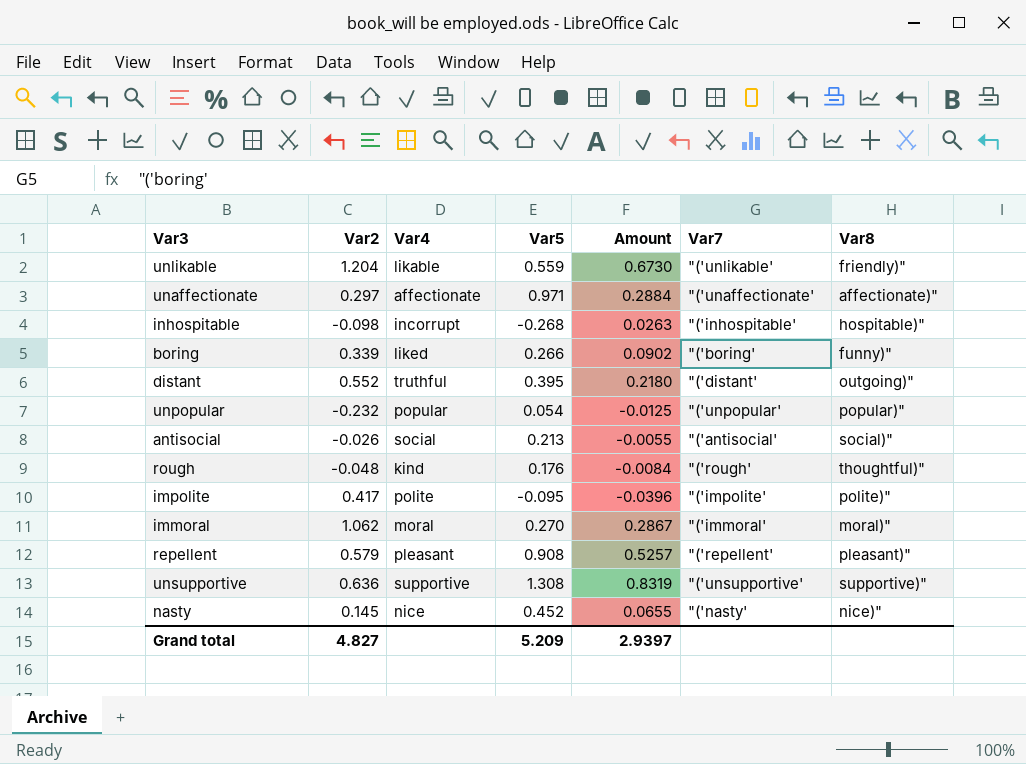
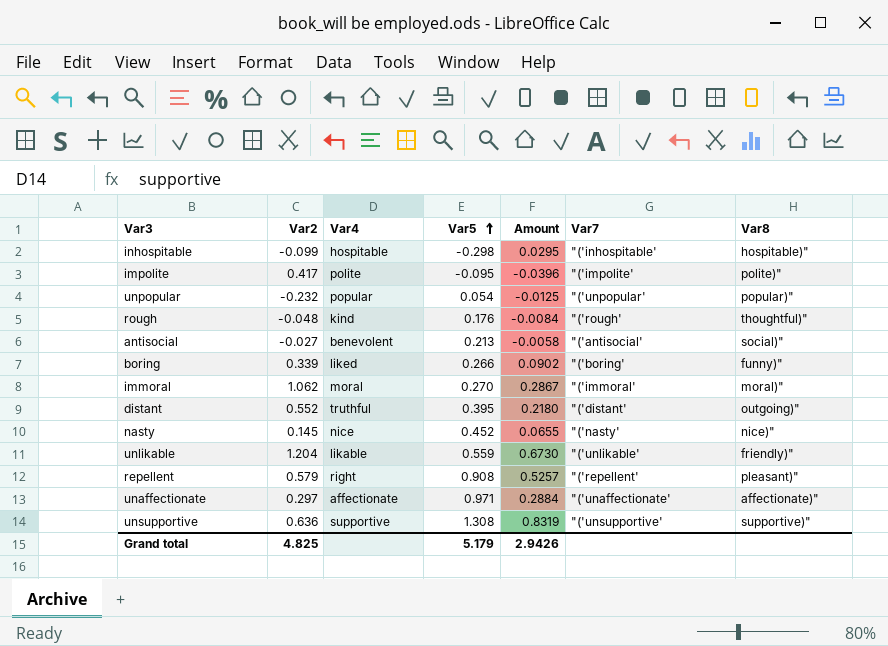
row order: none -> Var5 ascending
inhospitable | Var2: -0.098 -> -0.099
inhospitable | Var4: incorrupt -> hospitable
inhospitable | Var5: -0.268 -> -0.298
inhospitable | Amount: 0.0263 -> 0.0295
antisocial | Var2: -0.026 -> -0.027
antisocial | Var4: social -> benevolent
antisocial | Amount: -0.0055 -> -0.0058
repellent | Var4: pleasant -> right
Grand total | Var2: 4.827 -> 4.825
Grand total | Var5: 5.209 -> 5.179
Grand total | Amount: 2.9397 -> 2.9426

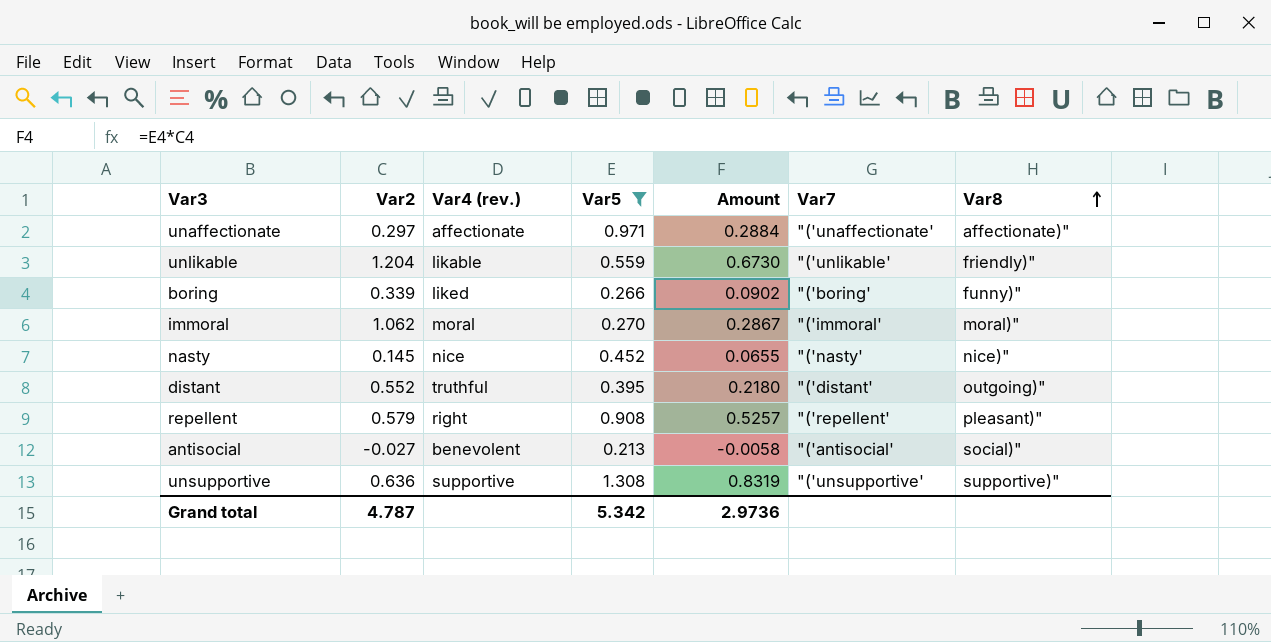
filter: none -> Var5 >= 0.213
row order: Var5 ascending -> Var8 ascending
column name: Var4 -> Var4 (rev.)
Grand total | Var2: 4.825 -> 4.787
Grand total | Var5: 5.179 -> 5.342
Grand total | Amount: 2.9426 -> 2.9736

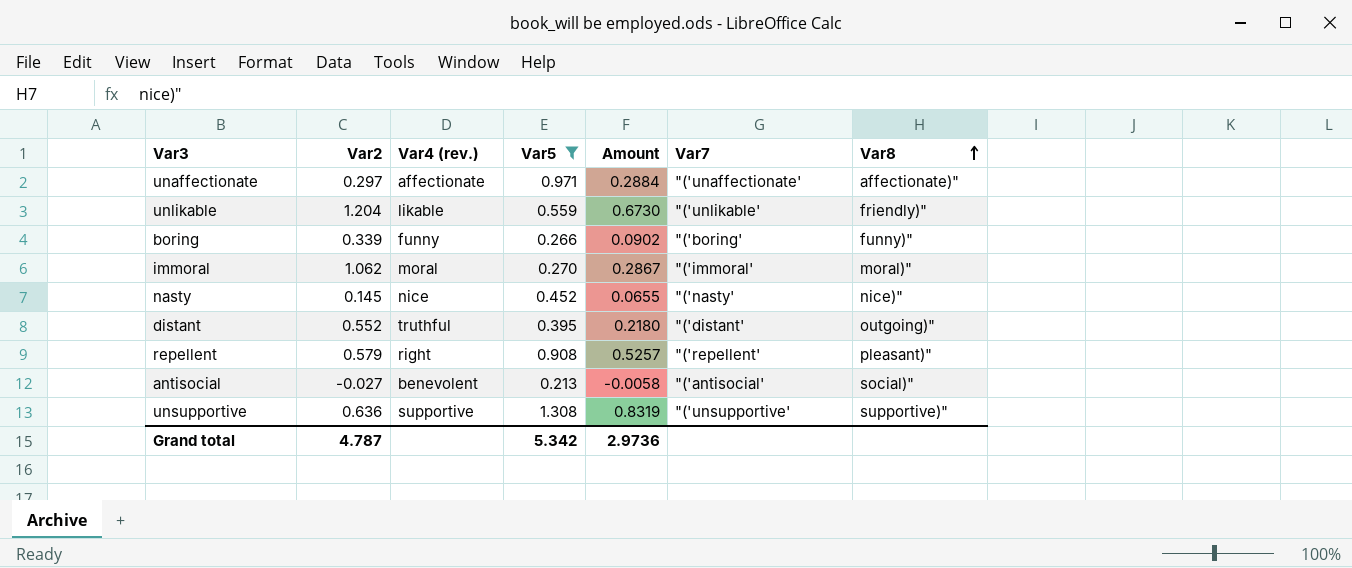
boring | Var4 (rev.): liked -> funny

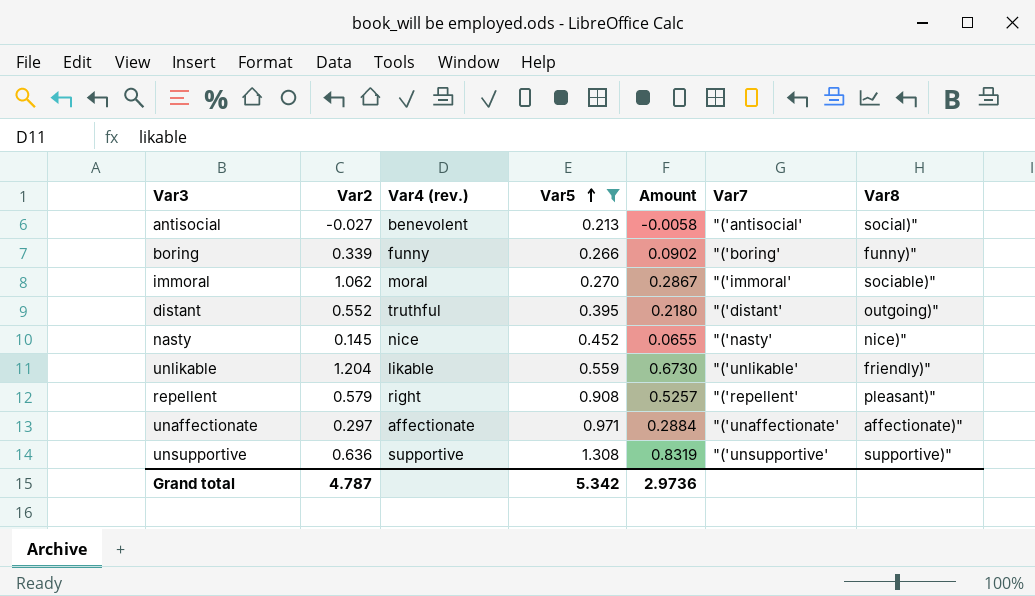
row order: Var8 ascending -> Var5 ascending
immoral | Var8: moral)" -> sociable)"

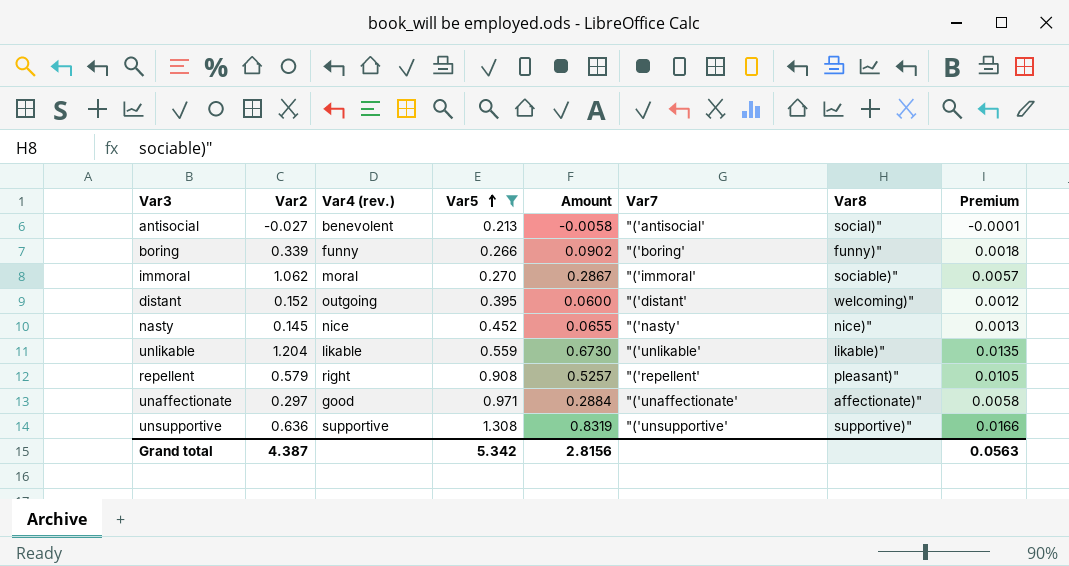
column Premium | formula: none -> [Amount] * 0.02
distant | Var2: 0.552 -> 0.152
distant | Var4 (rev.): truthful -> outgoing
distant | Amount: 0.2180 -> 0.0600
distant | Var8: outgoing)" -> welcoming)"
unlikable | Var8: friendly)" -> likable)"
unaffectionate | Var4 (rev.): affectionate -> good
Grand total | Var2: 4.787 -> 4.387
Grand total | Amount: 2.9736 -> 2.8156

